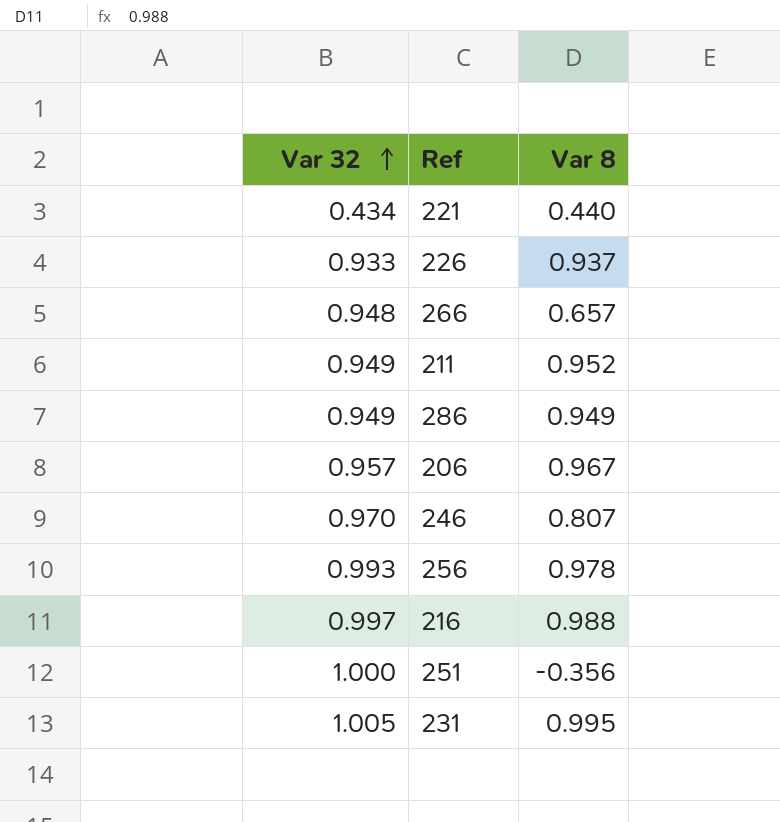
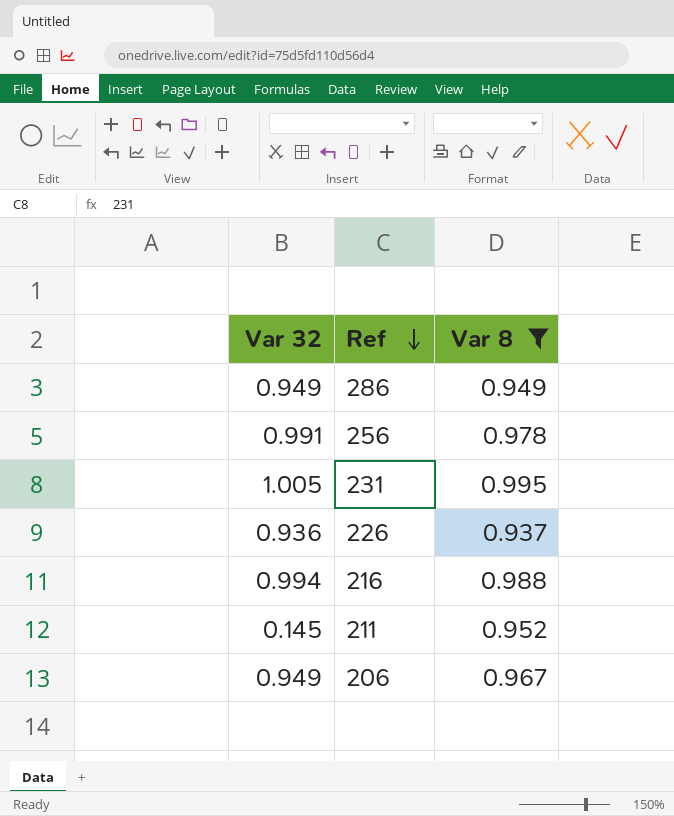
filter: none -> Var 8 >= 0.937
row order: Var 32 ascending -> Ref descending
256 | Var 32: 0.993 -> 0.991
226 | Var 32: 0.933 -> 0.936
216 | Var 32: 0.997 -> 0.994
211 | Var 32: 0.949 -> 0.145
206 | Var 32: 0.957 -> 0.949

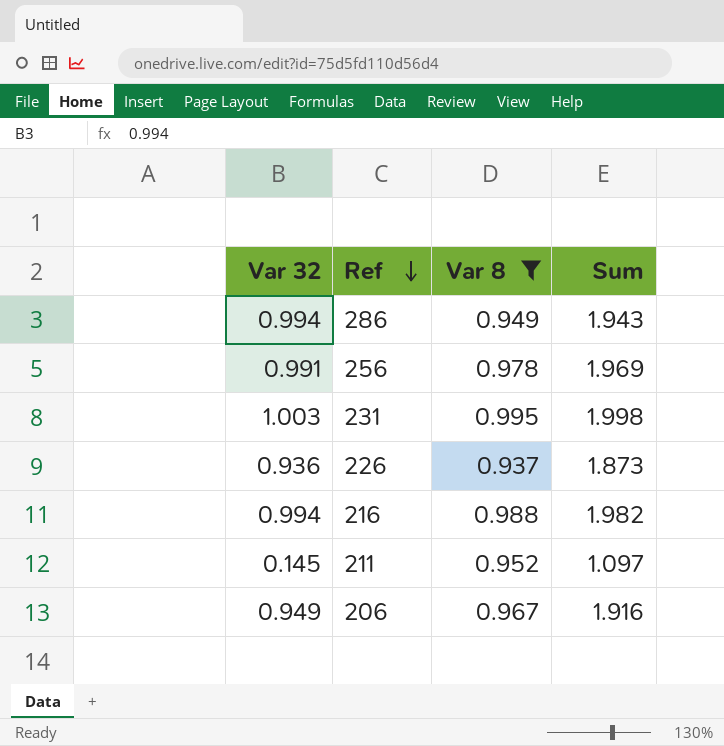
column Sum | formula: none -> [Var 32] + [Var 8]
286 | Var 32: 0.949 -> 0.994
231 | Var 32: 1.005 -> 1.003

